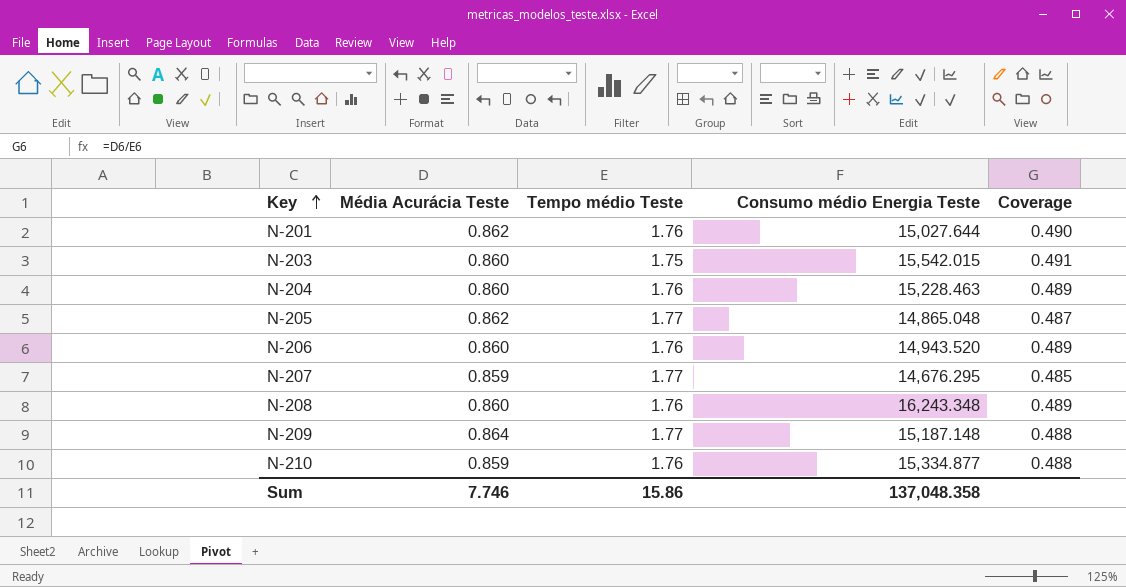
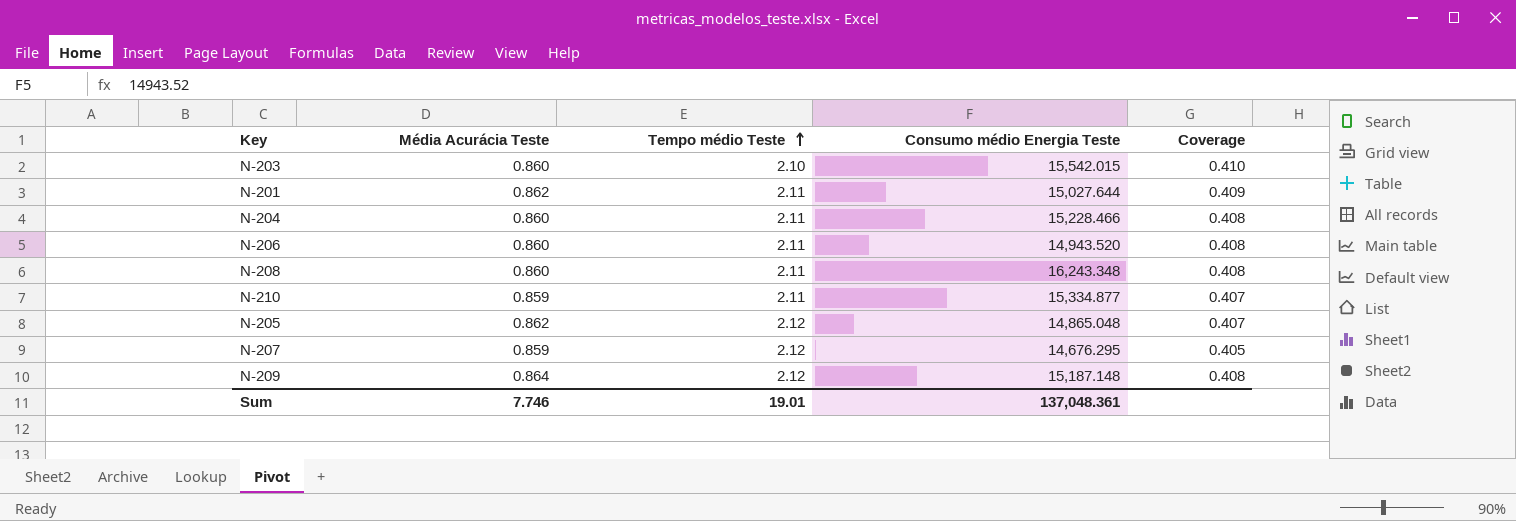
row order: Key ascending -> Tempo médio Teste ascending
N-203 | Tempo médio Teste: 1.75 -> 2.10
N-203 | Coverage: 0.491 -> 0.410
N-201 | Tempo médio Teste: 1.76 -> 2.11
N-201 | Coverage: 0.490 -> 0.409
N-204 | Tempo médio Teste: 1.76 -> 2.11
N-204 | Consumo médio Energia Teste: 15,228.463 -> 15,228.466
N-204 | Coverage: 0.489 -> 0.408
N-206 | Tempo médio Teste: 1.76 -> 2.11
N-206 | Coverage: 0.489 -> 0.408
N-208 | Tempo médio Teste: 1.76 -> 2.11
N-208 | Coverage: 0.489 -> 0.408
N-210 | Tempo médio Teste: 1.76 -> 2.11
N-210 | Coverage: 0.488 -> 0.407
N-205 | Tempo médio Teste: 1.77 -> 2.12
N-205 | Coverage: 0.487 -> 0.407
N-207 | Tempo médio Teste: 1.77 -> 2.12
N-207 | Coverage: 0.485 -> 0.405
N-209 | Tempo médio Teste: 1.77 -> 2.12
N-209 | Coverage: 0.488 -> 0.408
Sum | Tempo médio Teste: 15.86 -> 19.01
Sum | Consumo médio Energia Teste: 137,048.358 -> 137,048.361

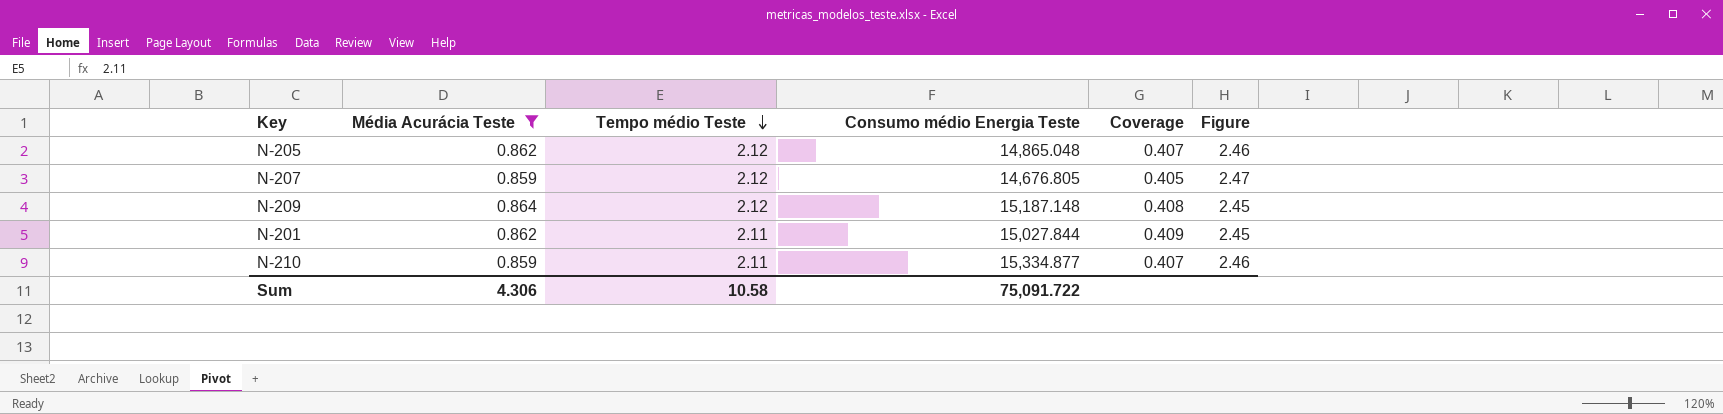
filter: none -> Média Acurácia Teste != 0.860
row order: Tempo médio Teste ascending -> Tempo médio Teste descending
column Figure | formula: none -> [Tempo médio Teste] / [Média Acurácia Teste]
N-207 | Consumo médio Energia Teste: 14,676.295 -> 14,676.805
N-201 | Consumo médio Energia Teste: 15,027.644 -> 15,027.844
Sum | Média Acurácia Teste: 7.746 -> 4.306
Sum | Tempo médio Teste: 19.01 -> 10.58
Sum | Consumo médio Energia Teste: 137,048.361 -> 75,091.722

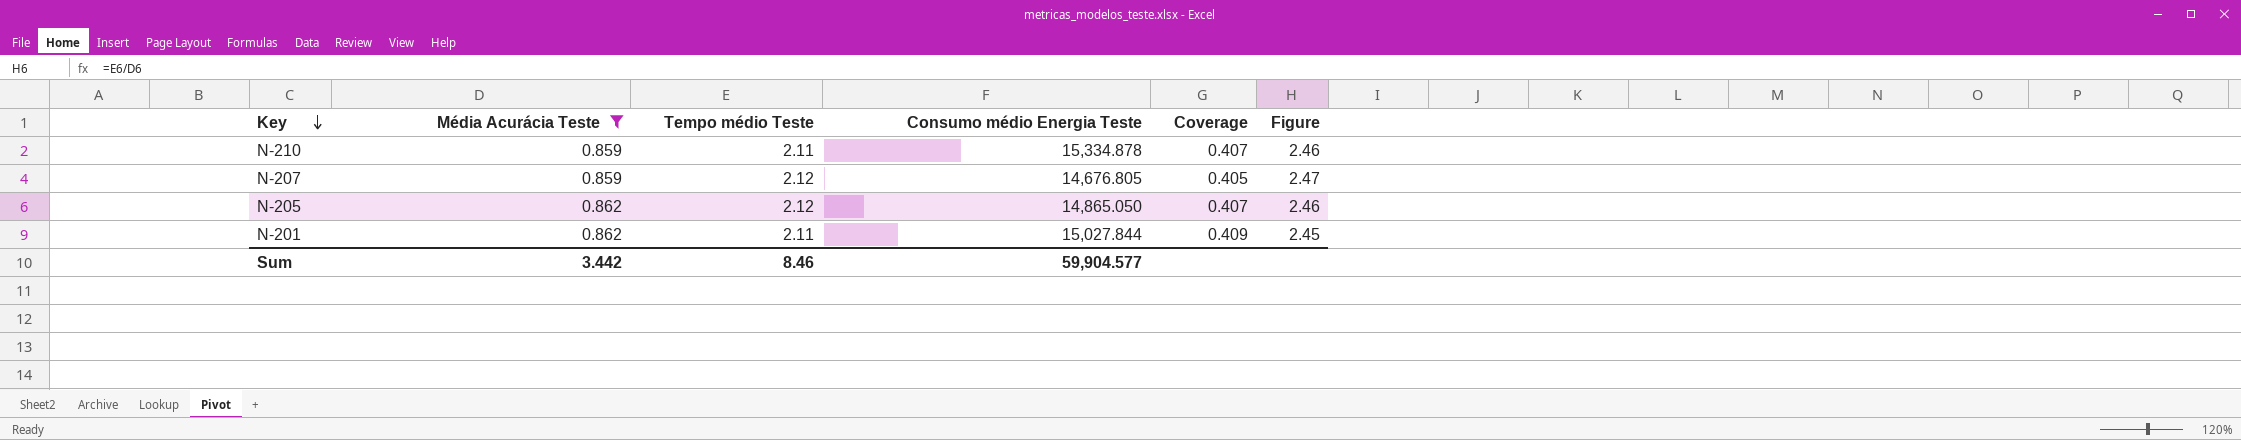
row order: Tempo médio Teste descending -> Key descending
row N-209: 0.864 | 2.12 | 15,187.148 | 0.408 | 2.45 -> none
N-210 | Consumo médio Energia Teste: 15,334.877 -> 15,334.878
N-205 | Consumo médio Energia Teste: 14,865.048 -> 14,865.050
Sum | Média Acurácia Teste: 4.306 -> 3.442
Sum | Tempo médio Teste: 10.58 -> 8.46
Sum | Consumo médio Energia Teste: 75,091.722 -> 59,904.577

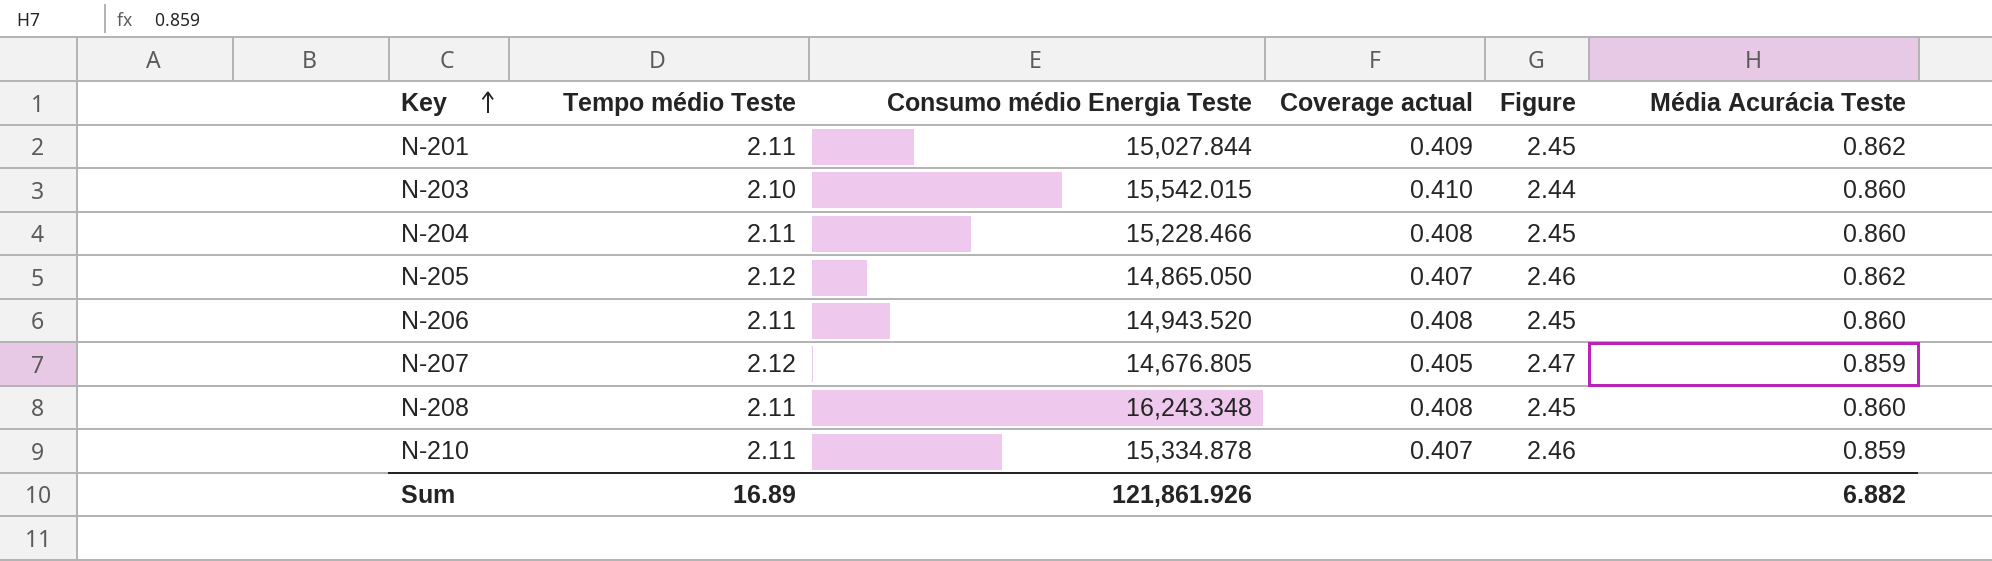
filter: Média Acurácia Teste != 0.860 -> none
row order: Key descending -> Key ascending
column name: Coverage -> Coverage actual
column Média Acurácia Teste | position: 2 -> 6
Sum | Tempo médio Teste: 8.46 -> 16.89
Sum | Consumo médio Energia Teste: 59,904.577 -> 121,861.926
Sum | Média Acurácia Teste: 3.442 -> 6.882

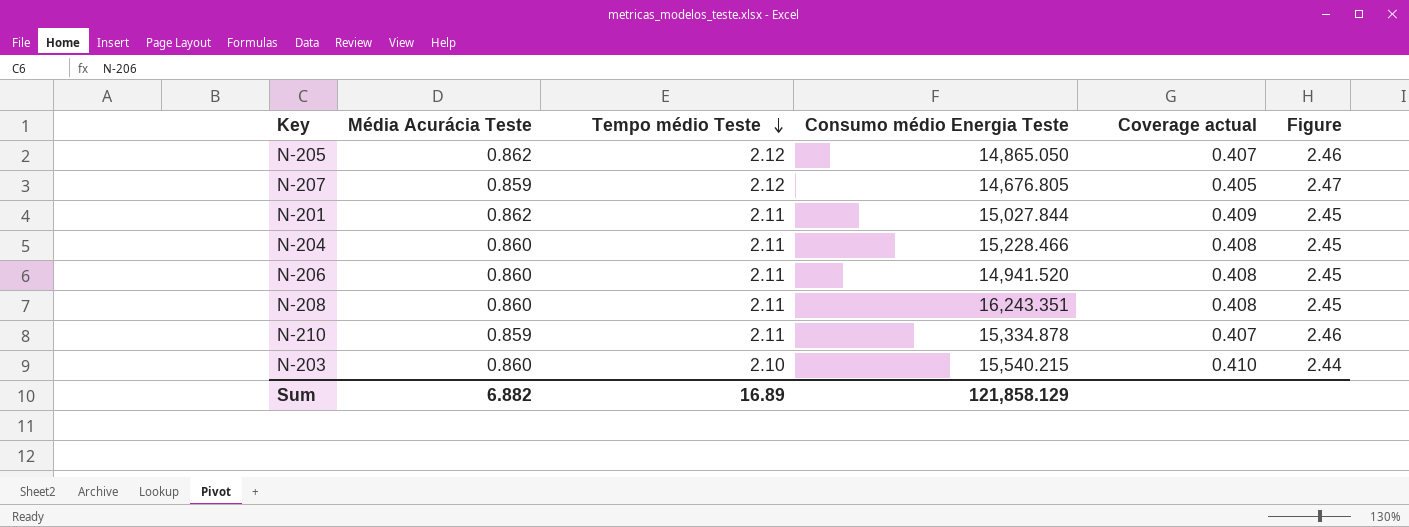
row order: Key ascending -> Tempo médio Teste descending
column Média Acurácia Teste | position: 6 -> 2
N-206 | Consumo médio Energia Teste: 14,943.520 -> 14,941.520
N-208 | Consumo médio Energia Teste: 16,243.348 -> 16,243.351
N-203 | Consumo médio Energia Teste: 15,542.015 -> 15,540.215
Sum | Consumo médio Energia Teste: 121,861.926 -> 121,858.129

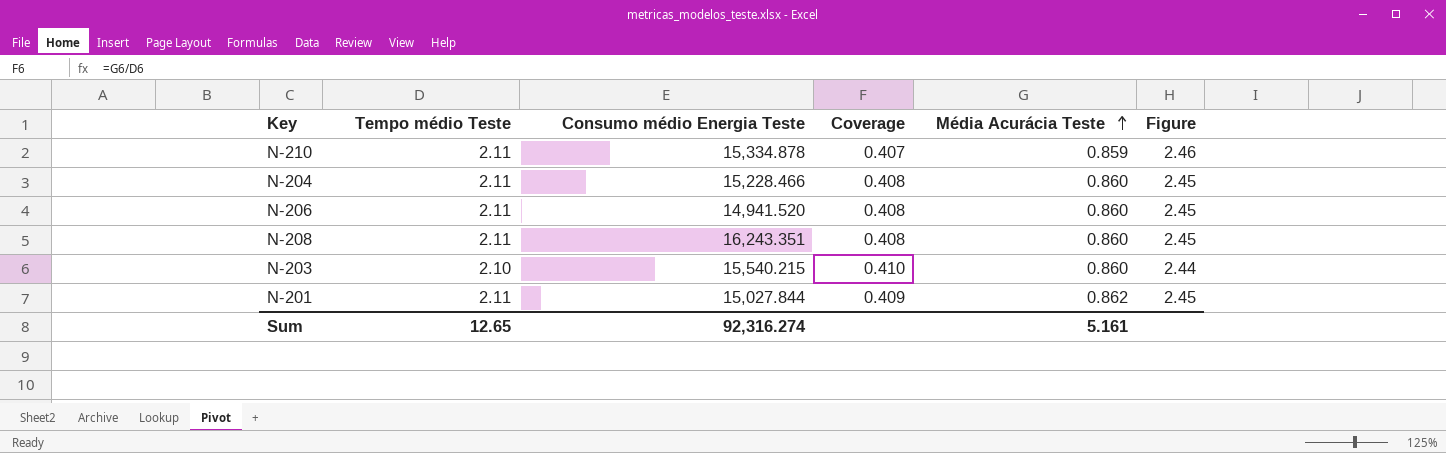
row order: Tempo médio Teste descending -> Média Acurácia Teste ascending
column name: Coverage actual -> Coverage
column Média Acurácia Teste | position: 2 -> 5
row N-205: 0.862 | 2.12 | 14,865.050 | 0.407 | 2.46 -> none
row N-207: 0.859 | 2.12 | 14,676.805 | 0.405 | 2.47 -> none
Sum | Tempo médio Teste: 16.89 -> 12.65
Sum | Consumo médio Energia Teste: 121,858.129 -> 92,316.274
Sum | Média Acurácia Teste: 6.882 -> 5.161

